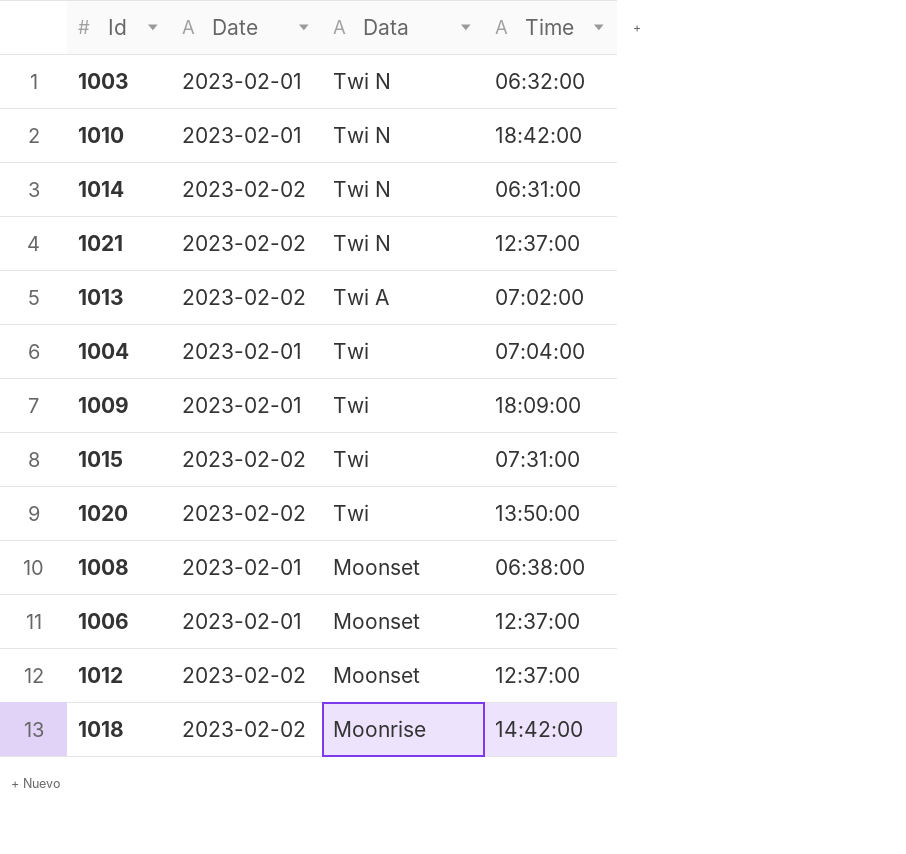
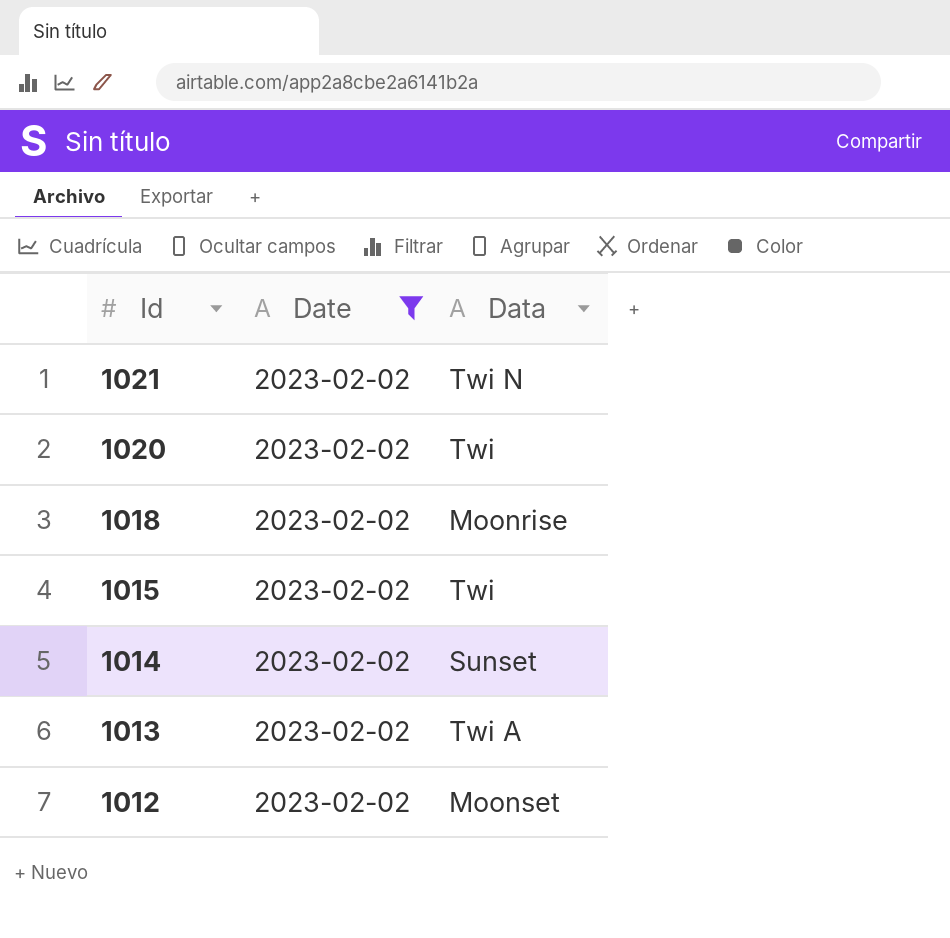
filter: none -> Date = 2023-02-02
row order: Data descending -> Id descending
column Time | position: 4 -> none
1014 | Data: Twi N -> Sunset

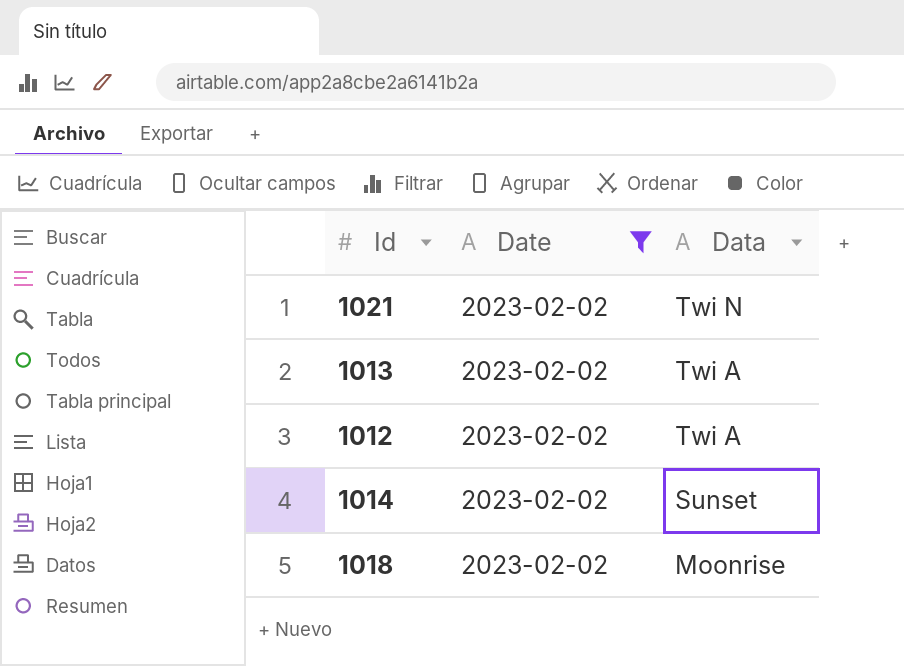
row order: Id descending -> Data descending
row 1020: 2023-02-02 | Twi -> none
row 1015: 2023-02-02 | Twi -> none
1012 | Data: Moonset -> Twi A

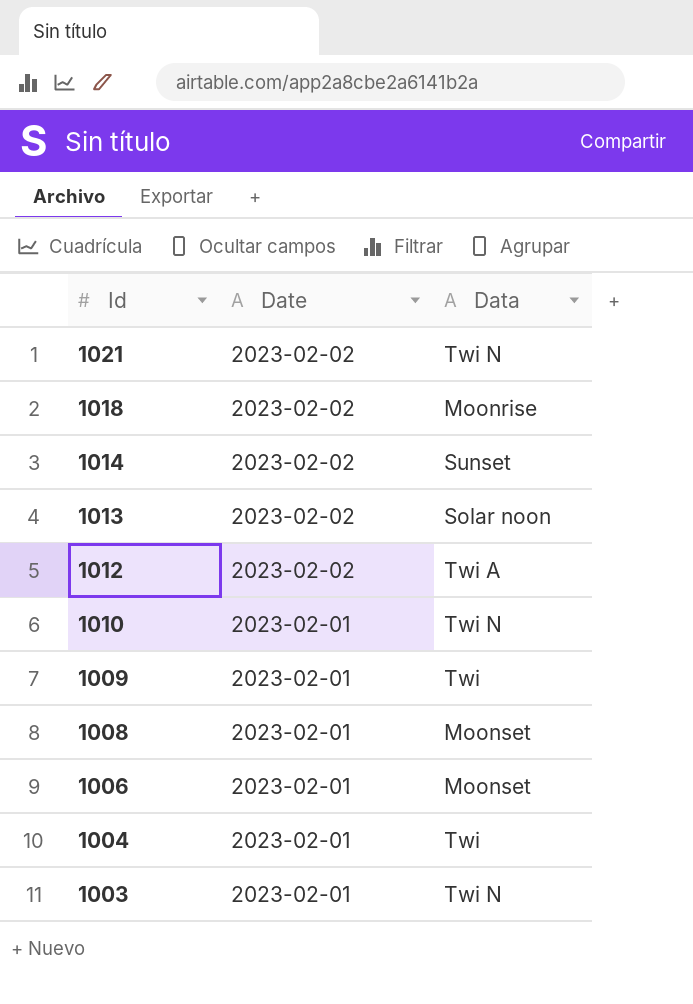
filter: Date = 2023-02-02 -> none
row order: Data descending -> Id descending
1013 | Data: Twi A -> Solar noon

